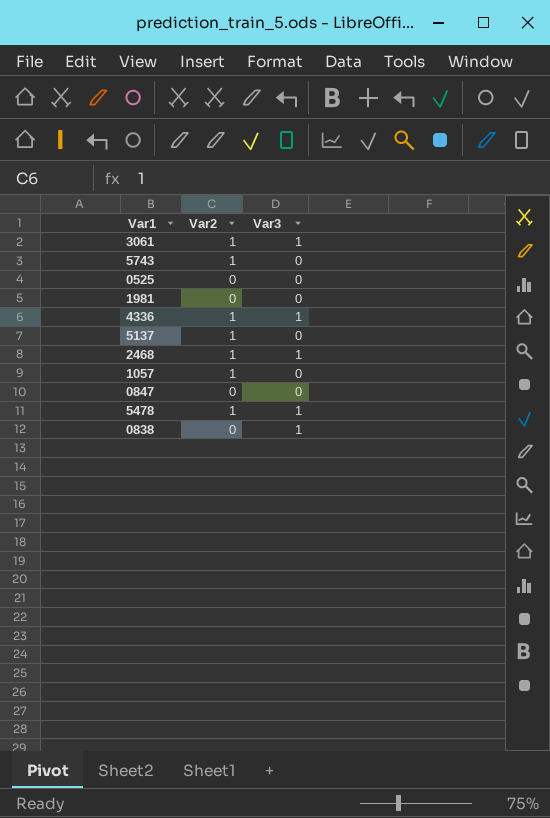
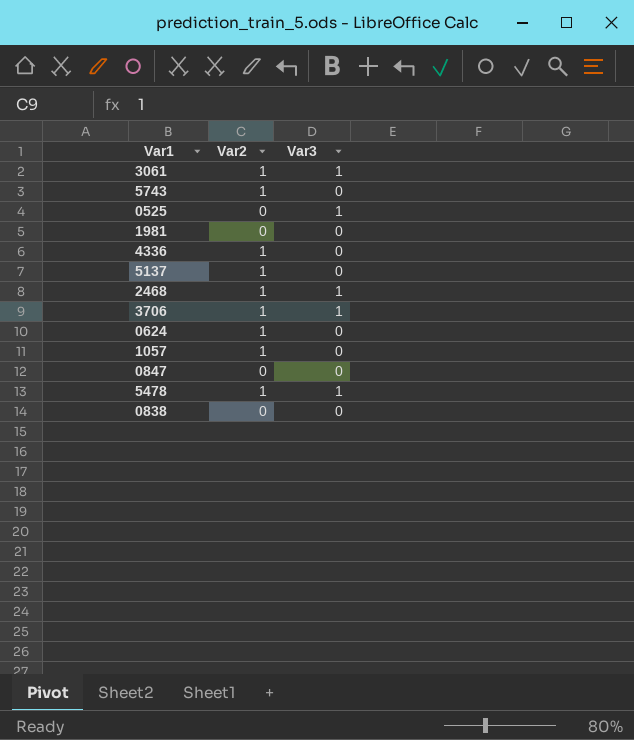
0525 | Var3: 0 -> 1
4336 | Var3: 1 -> 0
row 3706: none -> 1 | 1
row 0624: none -> 1 | 0
0838 | Var3: 1 -> 0

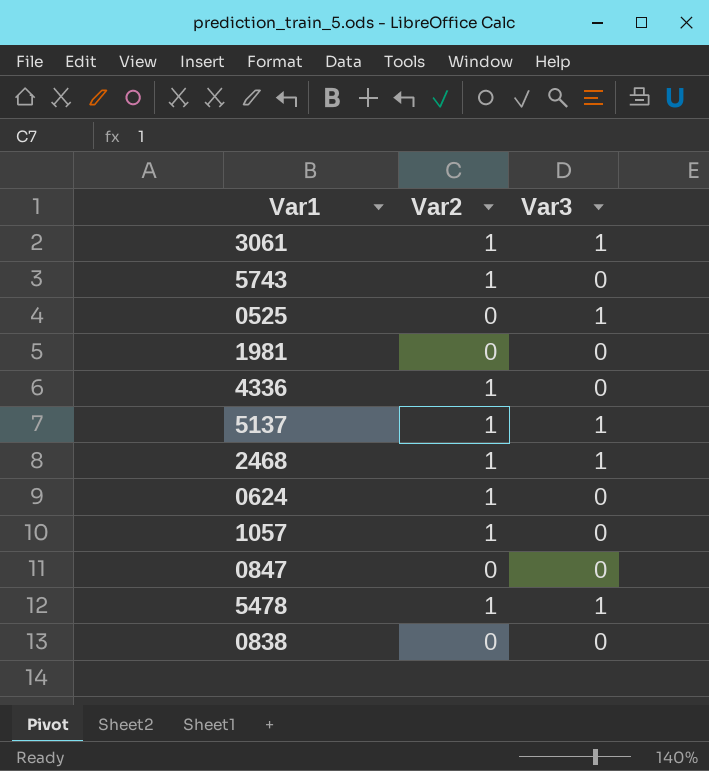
row 3706: 1 | 1 -> none
5137 | Var3: 0 -> 1

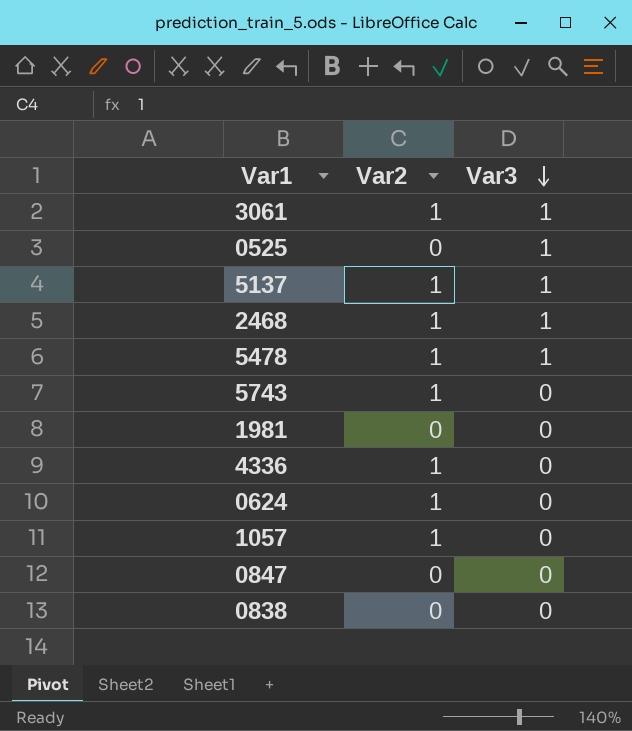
row order: none -> Var3 descending

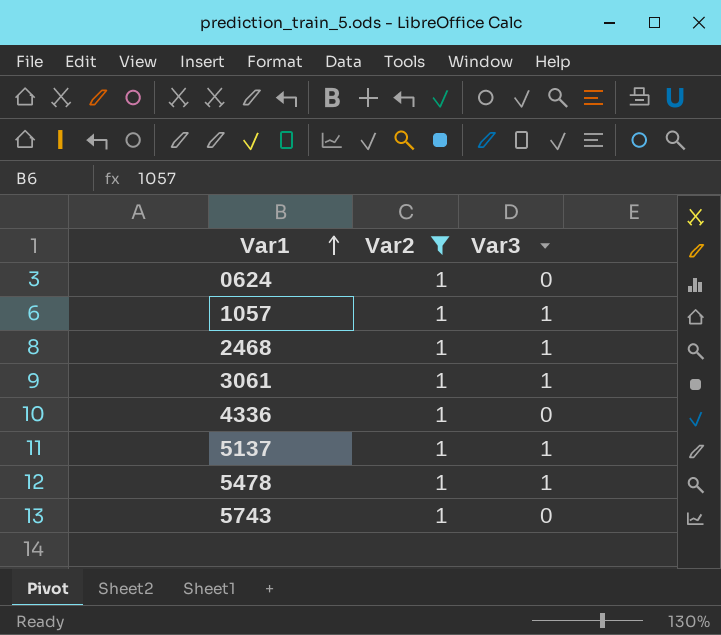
filter: none -> Var2 = 1
row order: Var3 descending -> Var1 ascending
1057 | Var3: 0 -> 1

